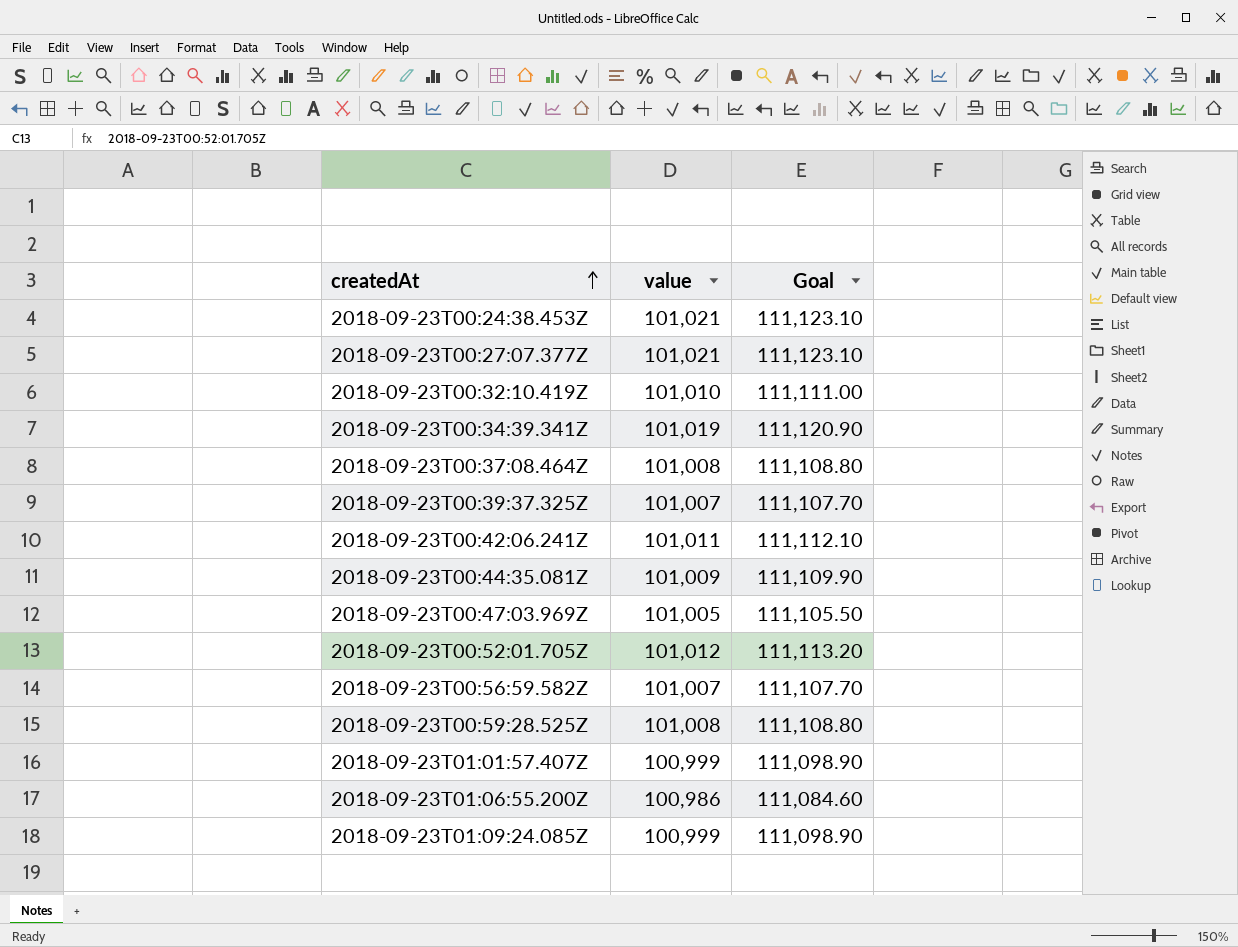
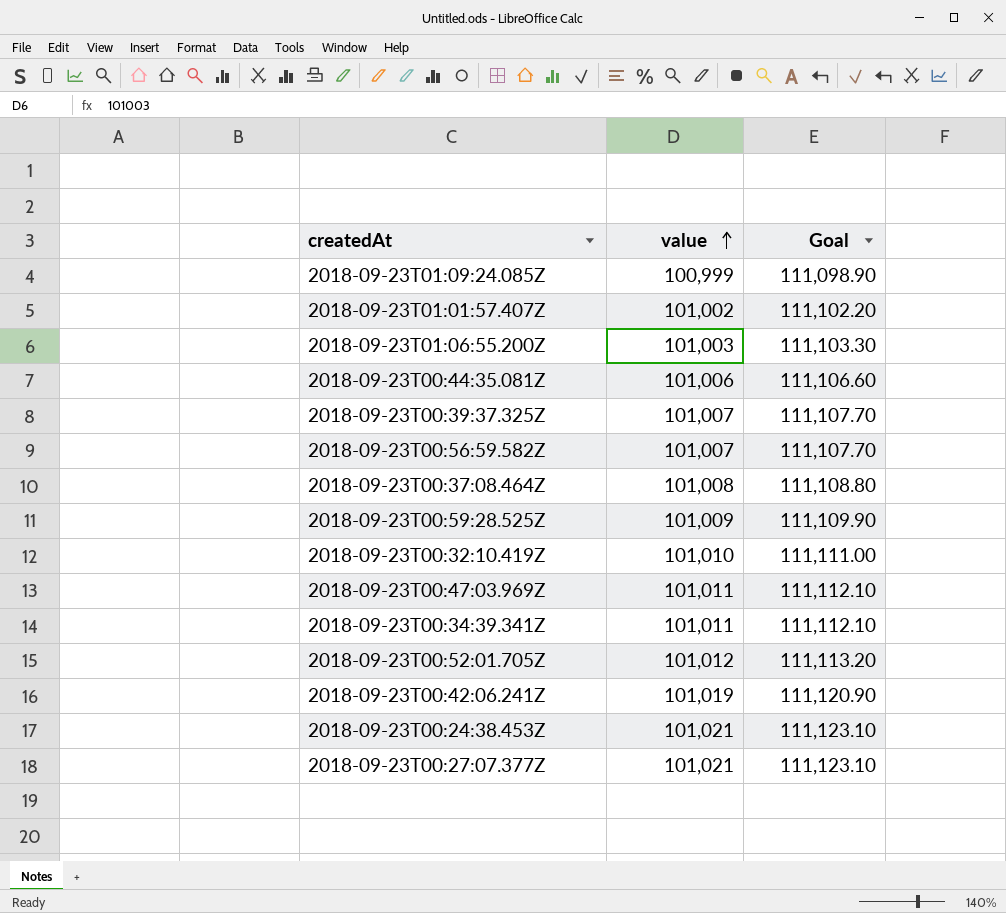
row order: createdAt ascending -> value ascending
2018-09-23T01:01:57.407Z | value: 100,999 -> 101,002
2018-09-23T01:01:57.407Z | Goal: 111,098.90 -> 111,102.20
2018-09-23T01:06:55.200Z | value: 100,986 -> 101,003
2018-09-23T01:06:55.200Z | Goal: 111,084.60 -> 111,103.30
2018-09-23T00:44:35.081Z | value: 101,009 -> 101,006
2018-09-23T00:44:35.081Z | Goal: 111,109.90 -> 111,106.60
2018-09-23T00:59:28.525Z | value: 101,008 -> 101,009
2018-09-23T00:59:28.525Z | Goal: 111,108.80 -> 111,109.90
2018-09-23T00:47:03.969Z | value: 101,005 -> 101,011
2018-09-23T00:47:03.969Z | Goal: 111,105.50 -> 111,112.10
2018-09-23T00:34:39.341Z | value: 101,019 -> 101,011
2018-09-23T00:34:39.341Z | Goal: 111,120.90 -> 111,112.10
2018-09-23T00:42:06.241Z | value: 101,011 -> 101,019
2018-09-23T00:42:06.241Z | Goal: 111,112.10 -> 111,120.90

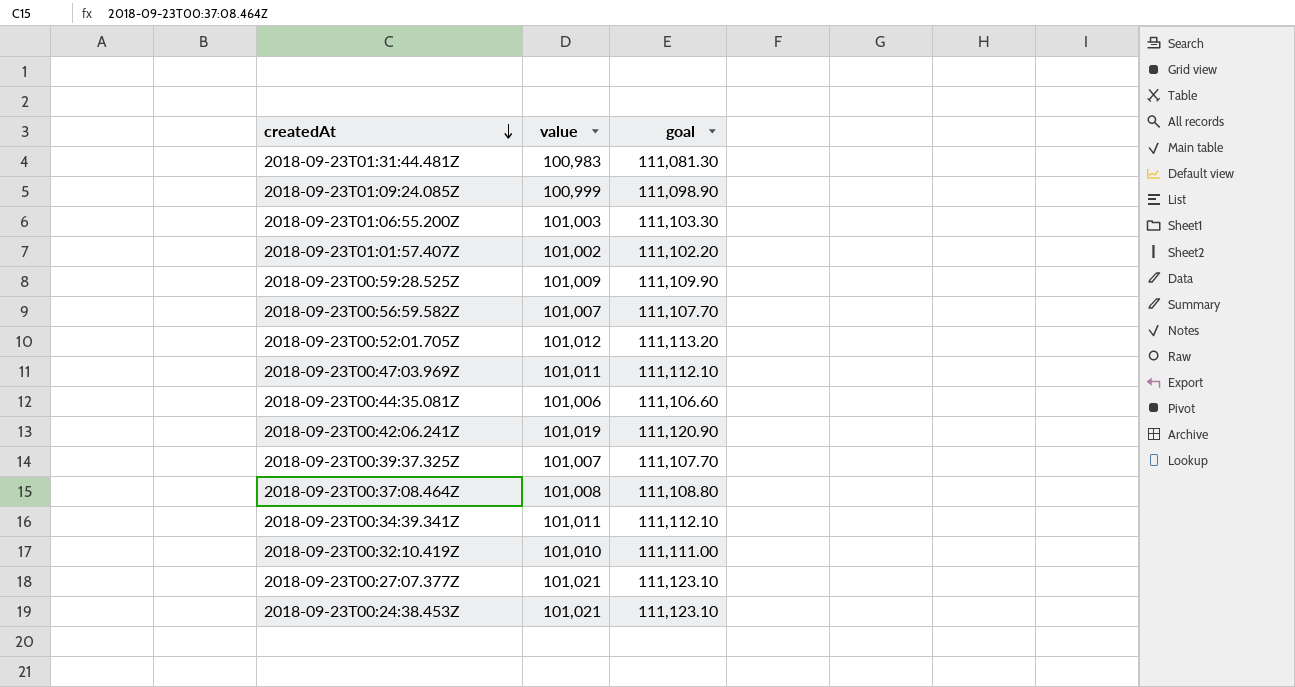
row order: value ascending -> createdAt descending
column name: Goal -> goal
row 2018-09-23T01:31:44.481Z: none -> 100,983 | 111,081.30

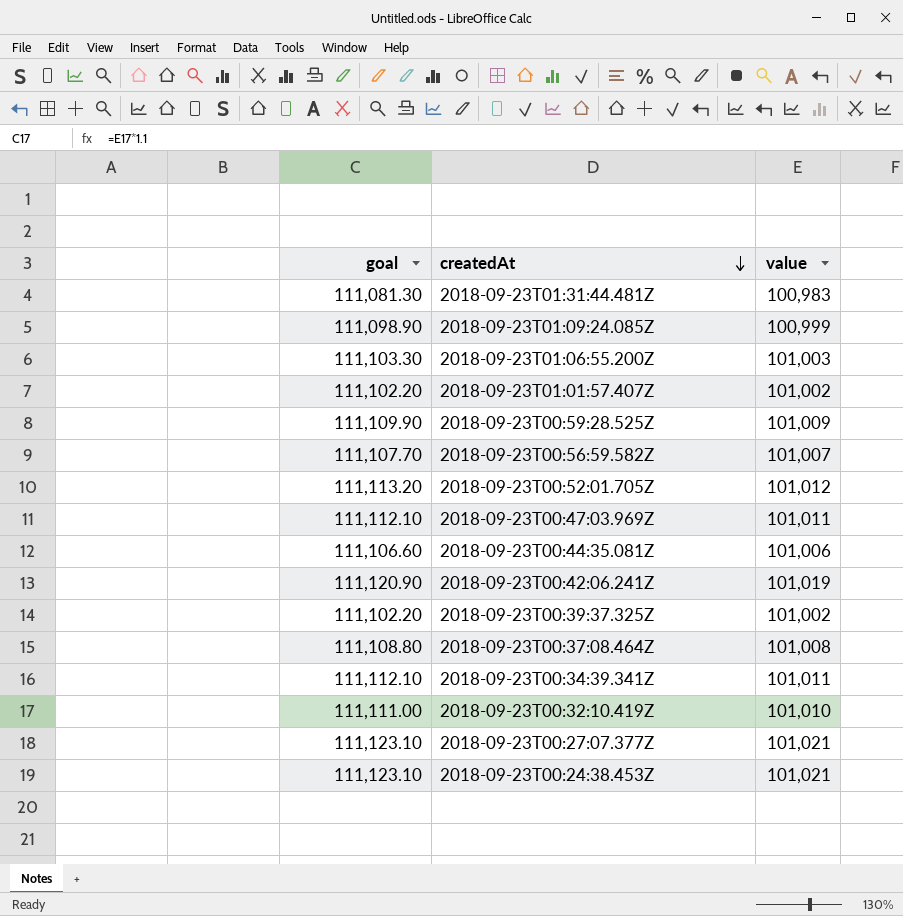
column goal | position: 3 -> 1
2018-09-23T00:39:37.325Z | goal: 111,107.70 -> 111,102.20
2018-09-23T00:39:37.325Z | value: 101,007 -> 101,002

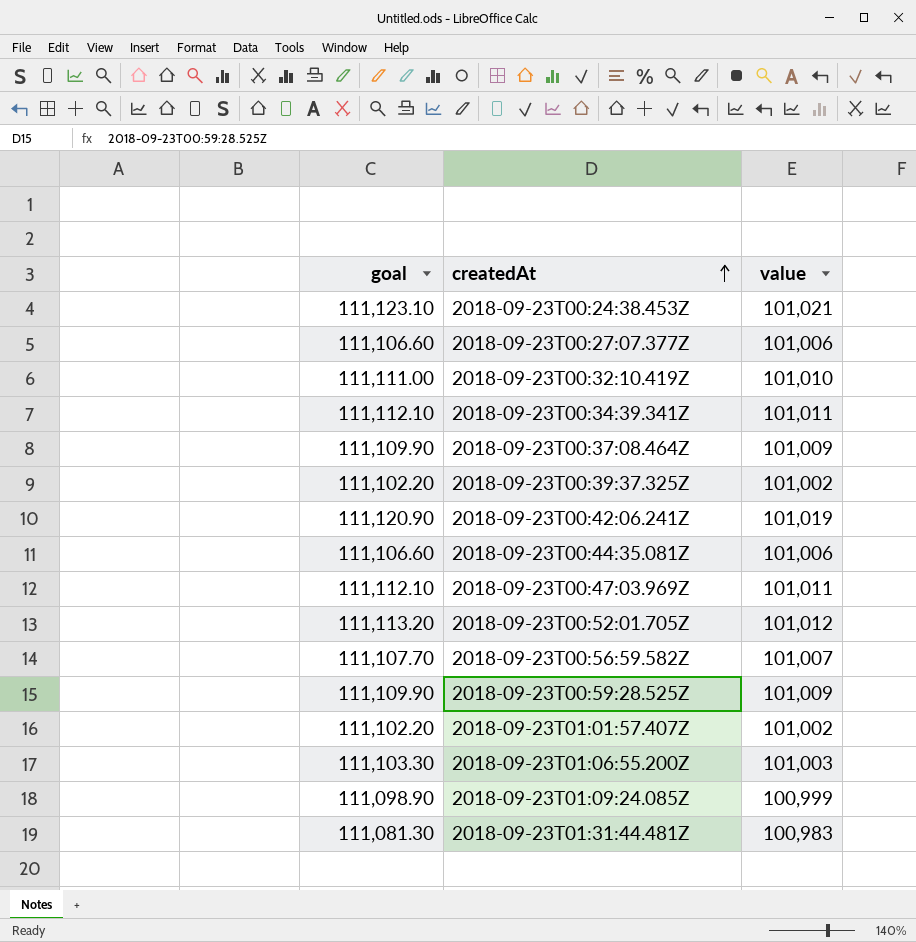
row order: createdAt descending -> createdAt ascending
2018-09-23T00:27:07.377Z | goal: 111,123.10 -> 111,106.60
2018-09-23T00:27:07.377Z | value: 101,021 -> 101,006
2018-09-23T00:37:08.464Z | goal: 111,108.80 -> 111,109.90
2018-09-23T00:37:08.464Z | value: 101,008 -> 101,009

